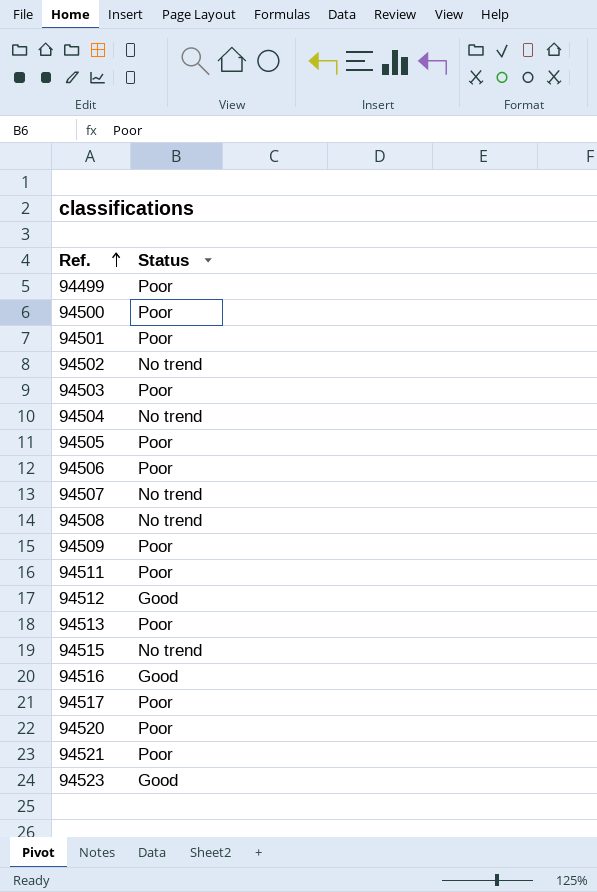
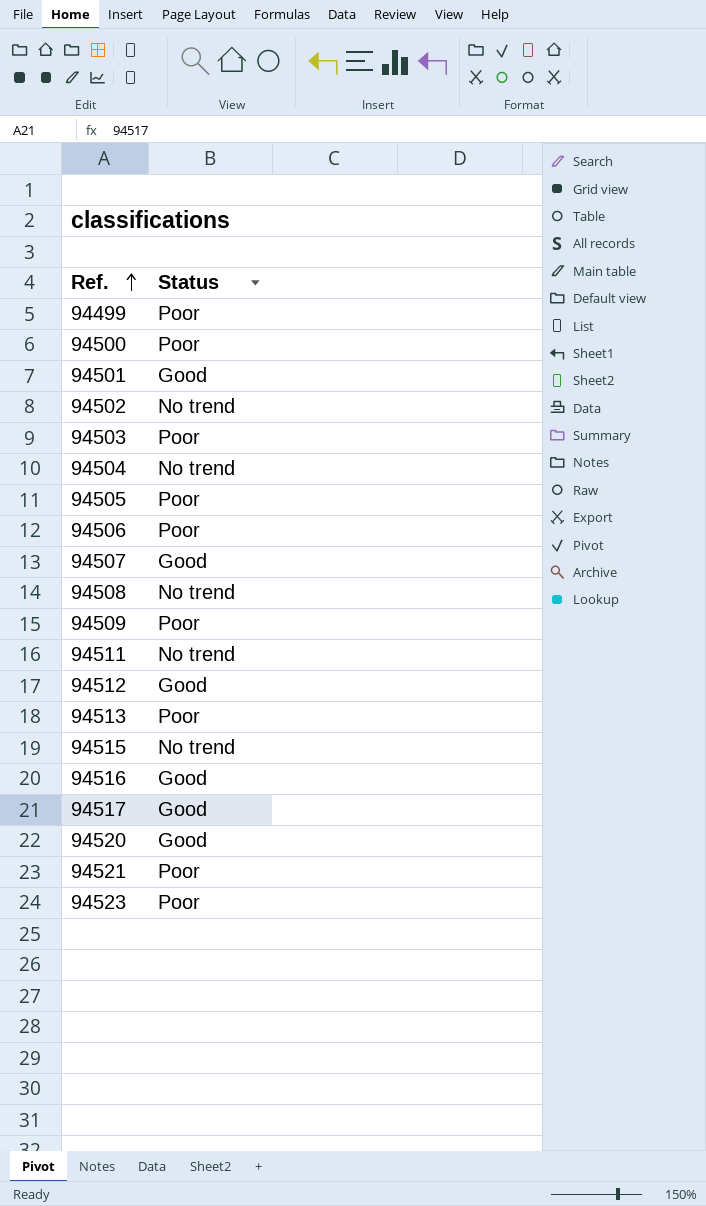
94501 | Status: Poor -> Good
94507 | Status: No trend -> Good
94511 | Status: Poor -> No trend
94517 | Status: Poor -> Good
94520 | Status: Poor -> Good
94523 | Status: Good -> Poor

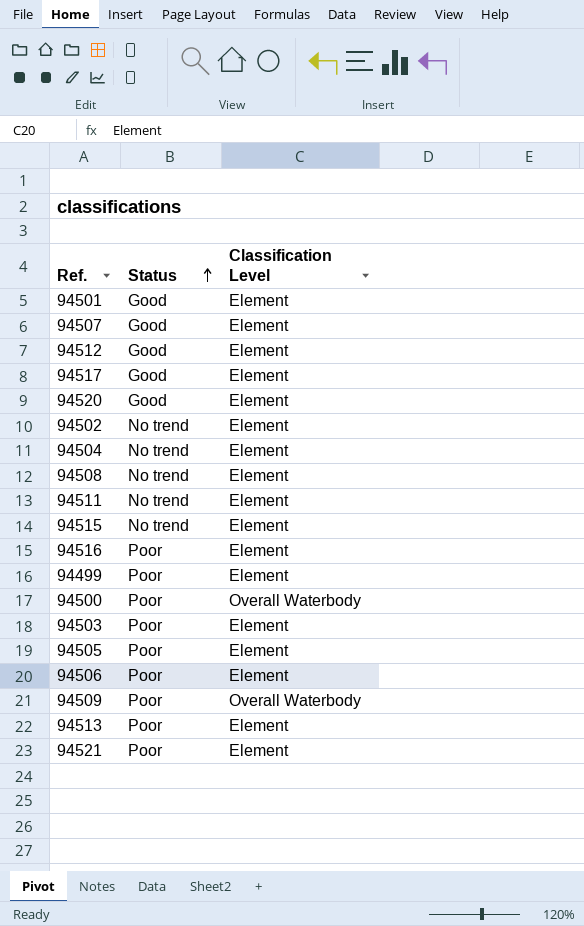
row order: Ref. ascending -> Status ascending
column Classification Level | position: none -> 3
row 94523: Poor -> none
94516 | Status: Good -> Poor

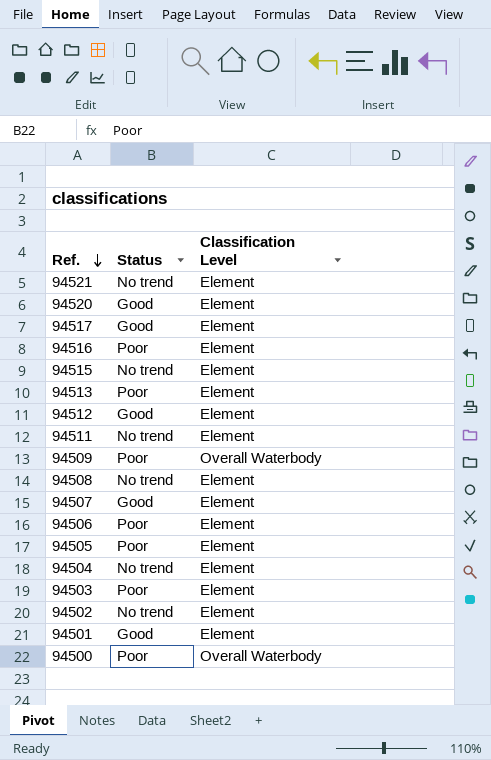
row order: Status ascending -> Ref. descending
row 94499: Poor | Element -> none
94521 | Status: Poor -> No trend

